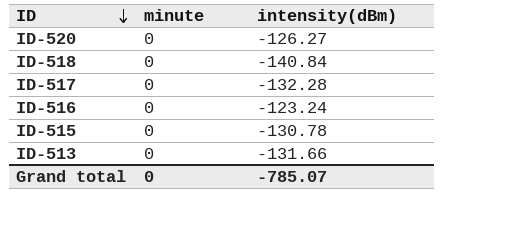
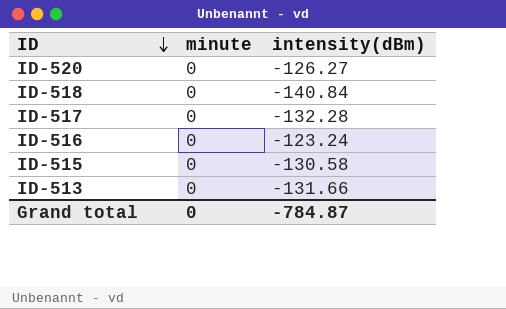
ID-515 | intensity(dBm): -130.78 -> -130.58
Grand total | intensity(dBm): -785.07 -> -784.87

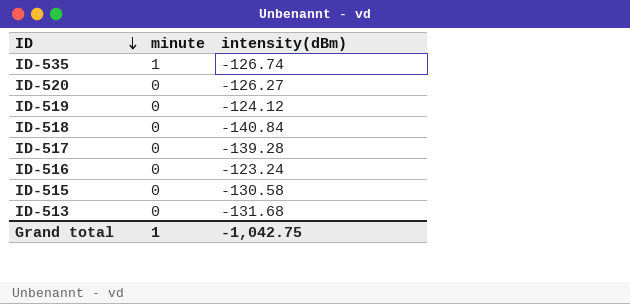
row ID-535: none -> 1 | -126.74
row ID-519: none -> 0 | -124.12
ID-517 | intensity(dBm): -132.28 -> -139.28
ID-513 | intensity(dBm): -131.66 -> -131.68
Grand total | minute: 0 -> 1
Grand total | intensity(dBm): -784.87 -> -1,042.75

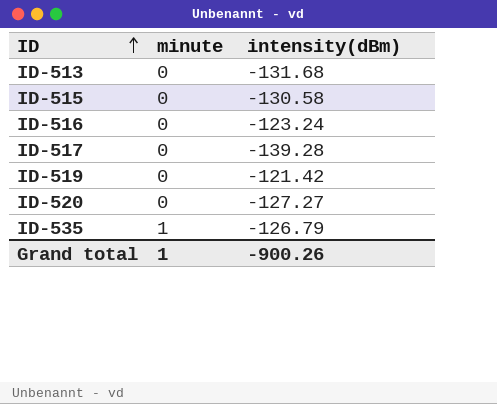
row order: ID descending -> ID ascending
row ID-518: 0 | -140.84 -> none
ID-519 | intensity(dBm): -124.12 -> -121.42
ID-520 | intensity(dBm): -126.27 -> -127.27
ID-535 | intensity(dBm): -126.74 -> -126.79
Grand total | intensity(dBm): -1,042.75 -> -900.26

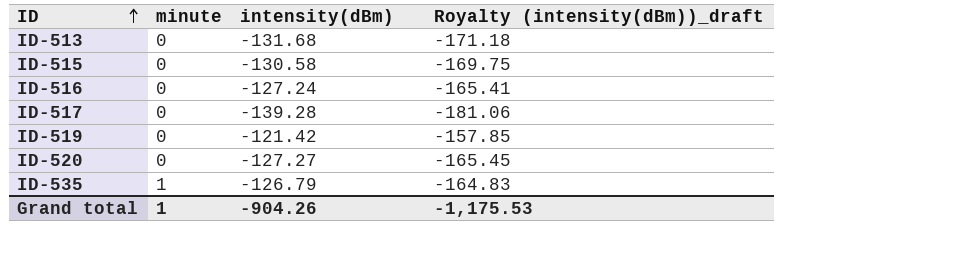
column Royalty (intensity(dBm))_draft | formula: none -> [intensity(dBm)] * 1.3
ID-516 | intensity(dBm): -123.24 -> -127.24
Grand total | intensity(dBm): -900.26 -> -904.26

